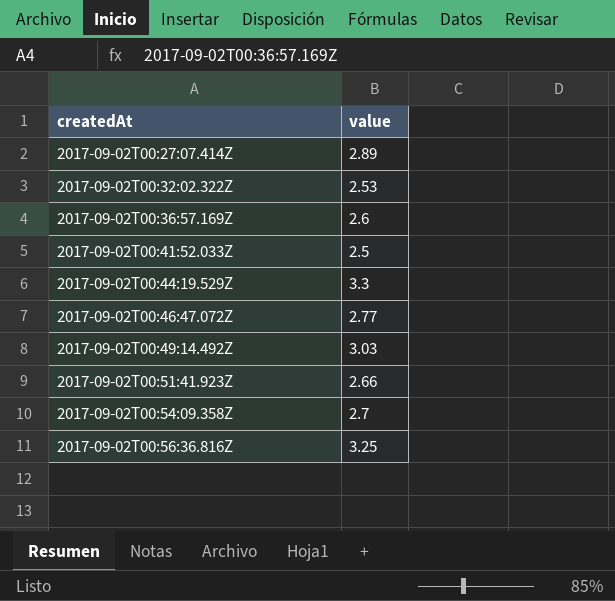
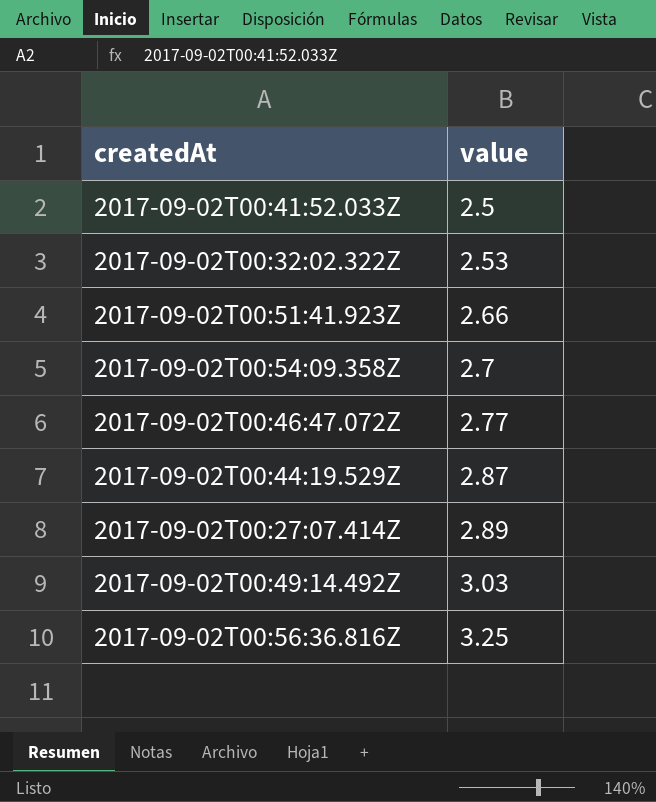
row order: createdAt ascending -> value ascending
row 2017-09-02T00:36:57.169Z: 2.6 -> none
2017-09-02T00:44:19.529Z | value: 3.3 -> 2.87

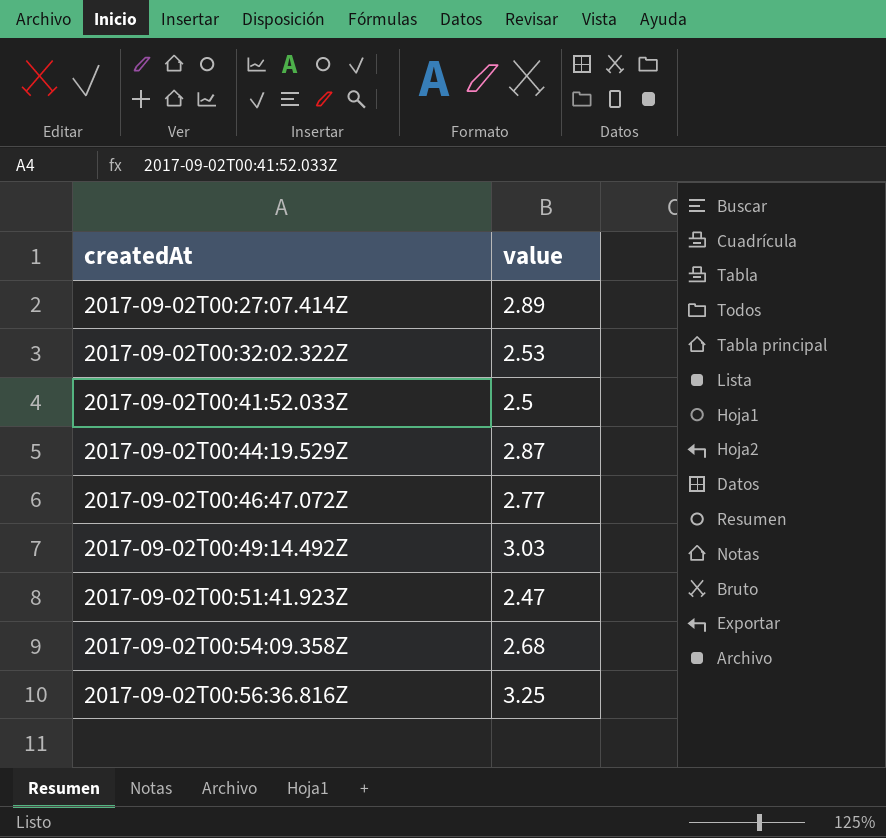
row order: value ascending -> createdAt ascending
2017-09-02T00:51:41.923Z | value: 2.66 -> 2.47
2017-09-02T00:54:09.358Z | value: 2.7 -> 2.68

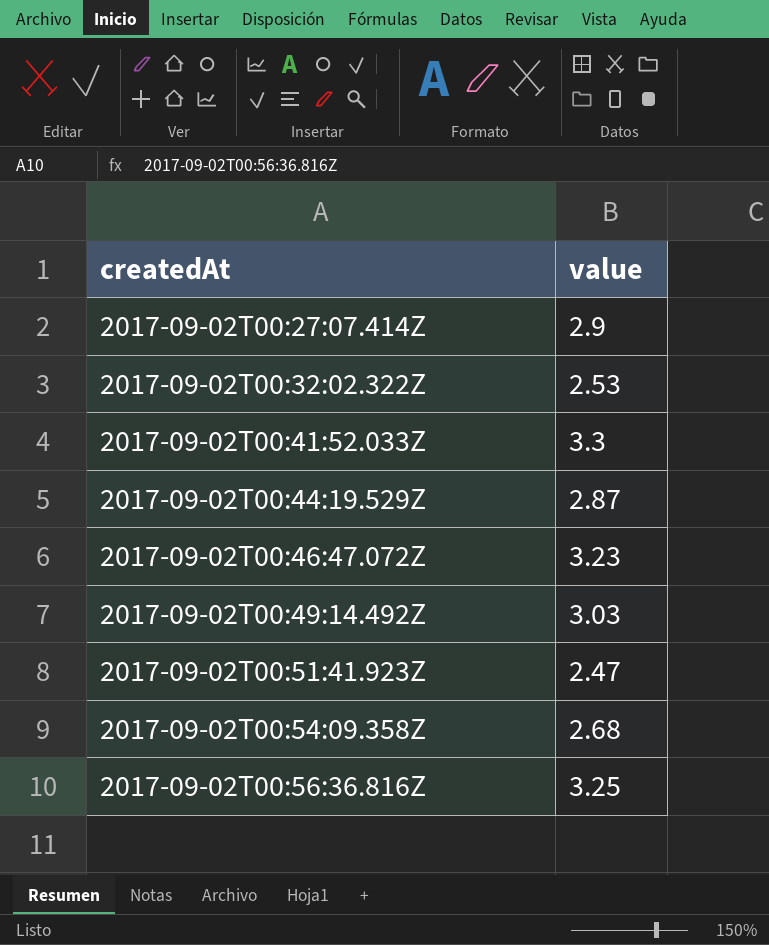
2017-09-02T00:27:07.414Z | value: 2.89 -> 2.9
2017-09-02T00:41:52.033Z | value: 2.5 -> 3.3
2017-09-02T00:46:47.072Z | value: 2.77 -> 3.23

